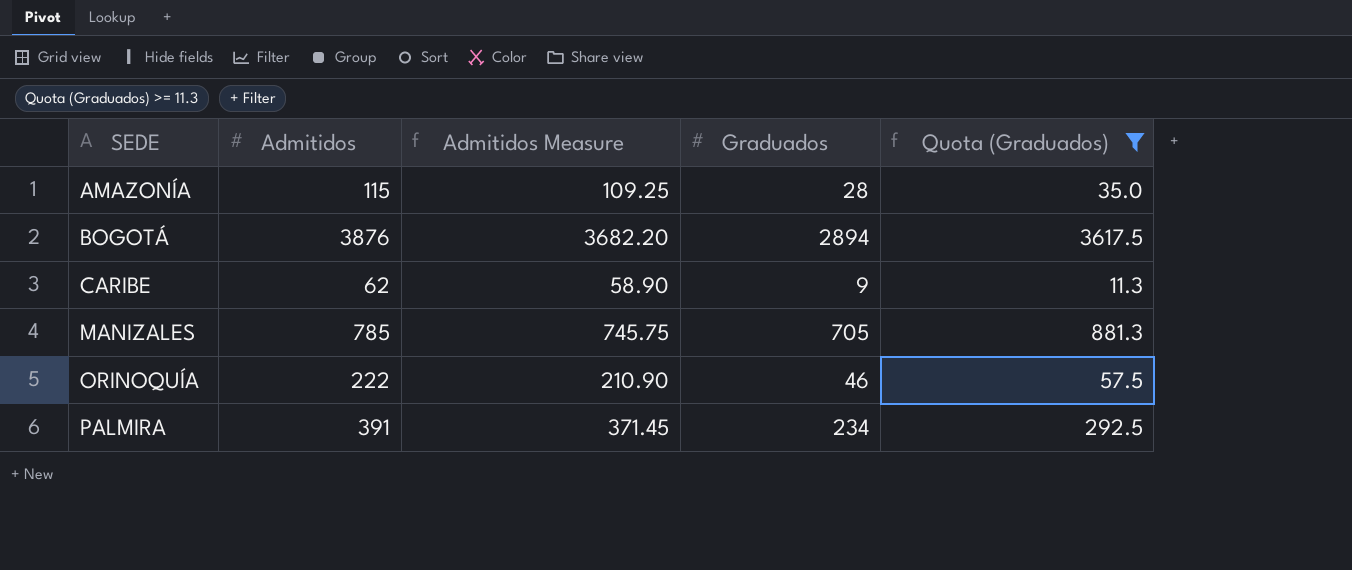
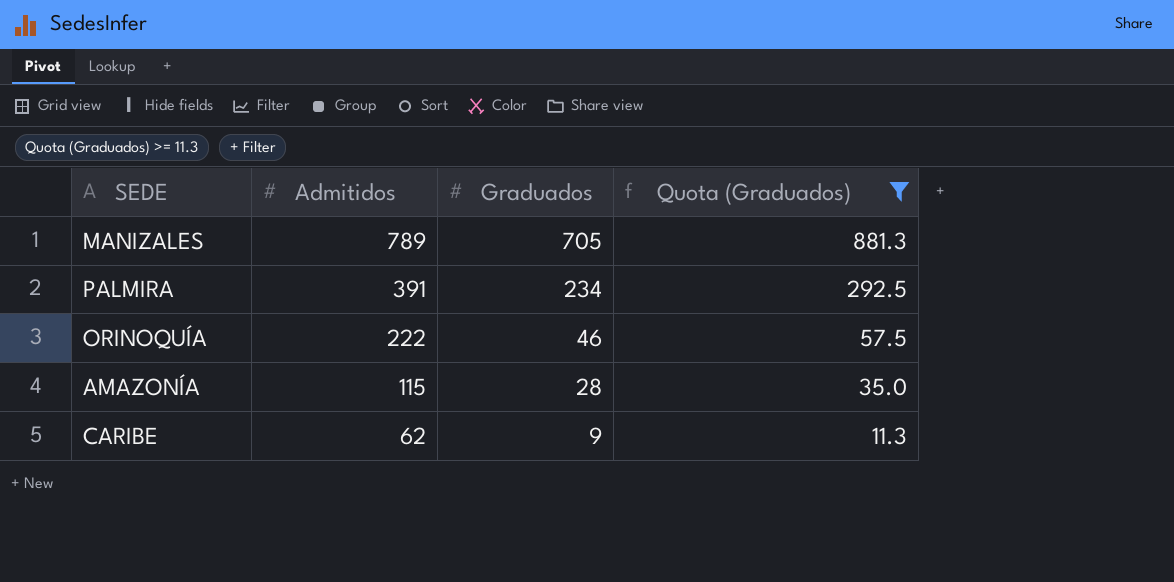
row order: SEDE ascending -> Admitidos descending
column Admitidos Measure | formula: [Admitidos] * 0.95 -> none
row BOGOTÁ: 3876 | 3682.20 | 2894 | 3617.5 -> none
MANIZALES | Admitidos: 785 -> 789

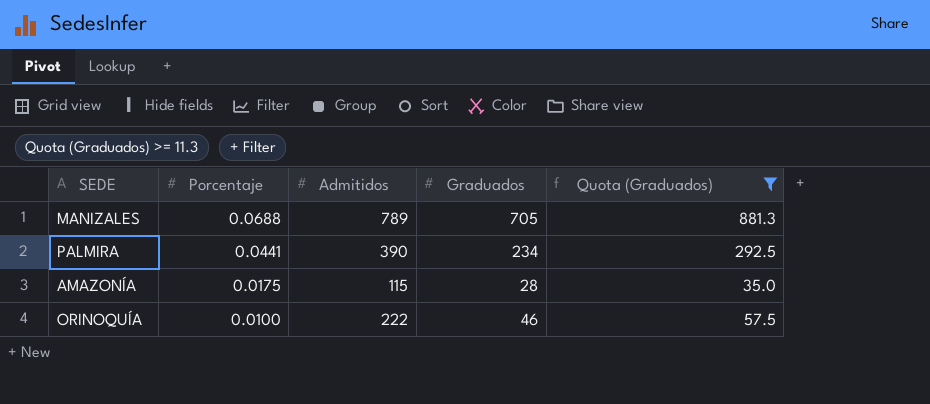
row order: Admitidos descending -> Porcentaje descending
column Porcentaje | position: none -> 2
row CARIBE: 62 | 9 | 11.3 -> none
PALMIRA | Admitidos: 391 -> 390

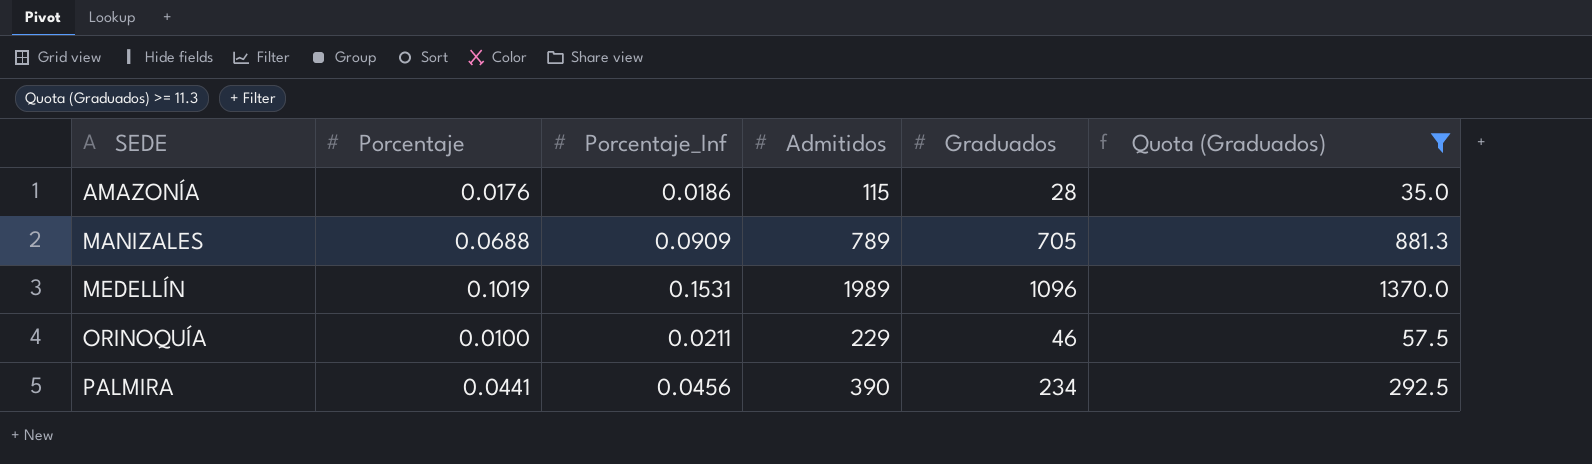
row order: Porcentaje descending -> SEDE ascending
column Porcentaje_Inf | position: none -> 3
AMAZONÍA | Porcentaje: 0.0175 -> 0.0176
row MEDELLÍN: none -> 0.1019 | 0.1531 | 1989 | 1096 | 1370.0
ORINOQUÍA | Admitidos: 222 -> 229

